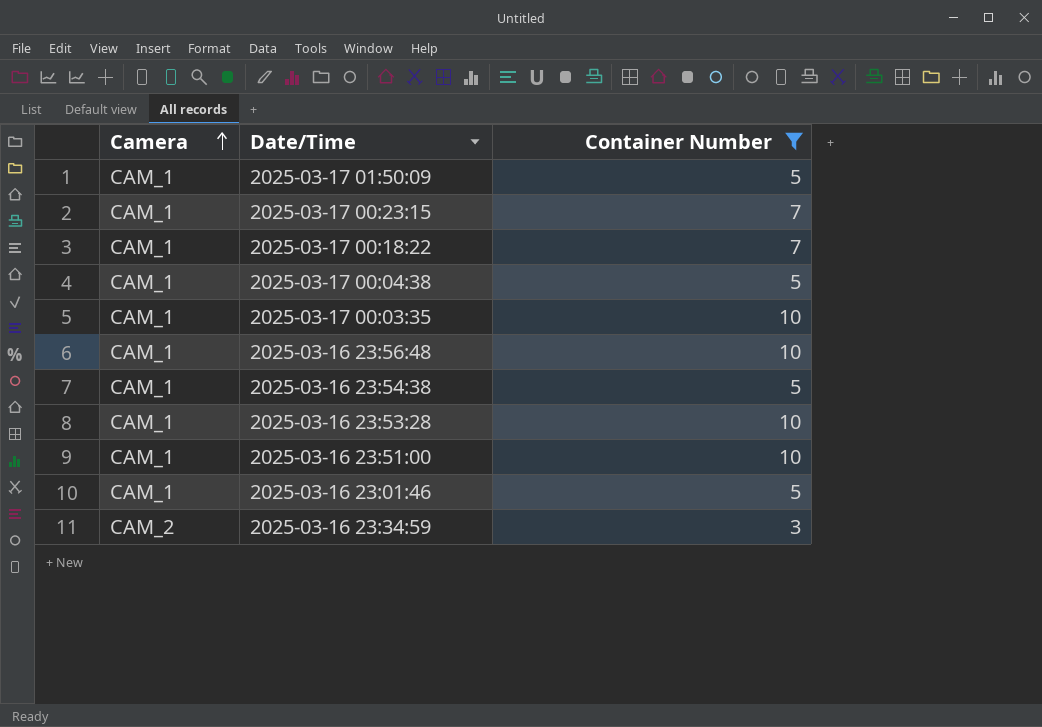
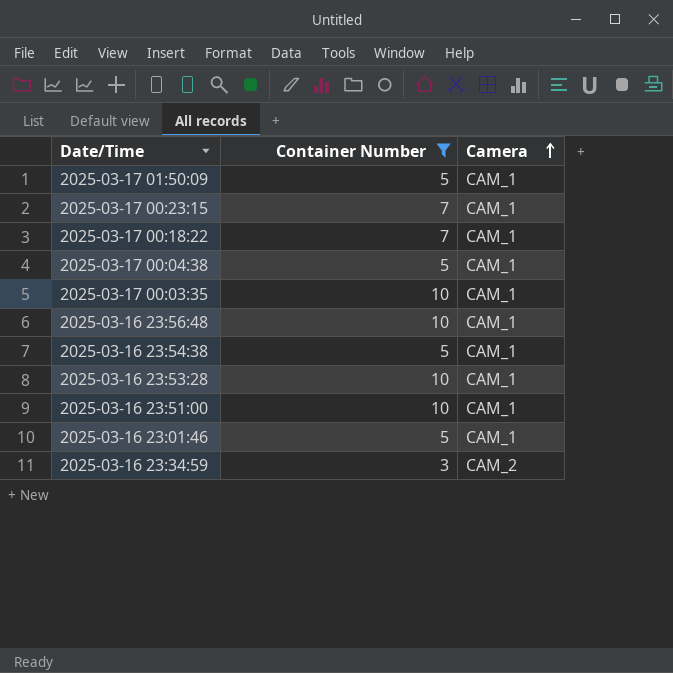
column Camera | position: 1 -> 3

